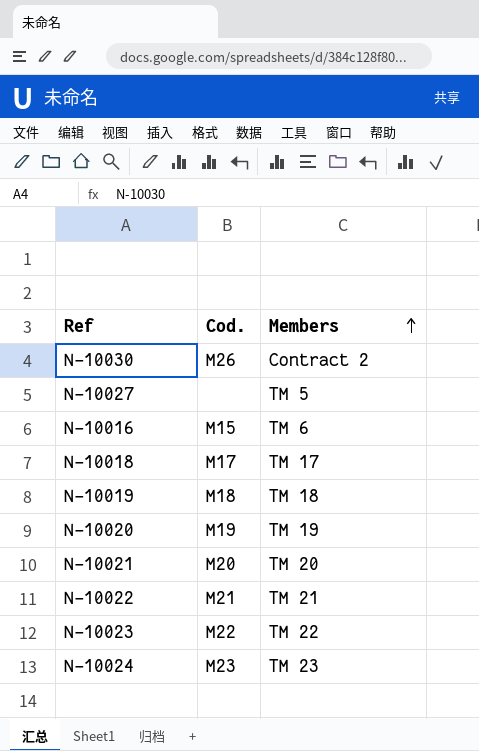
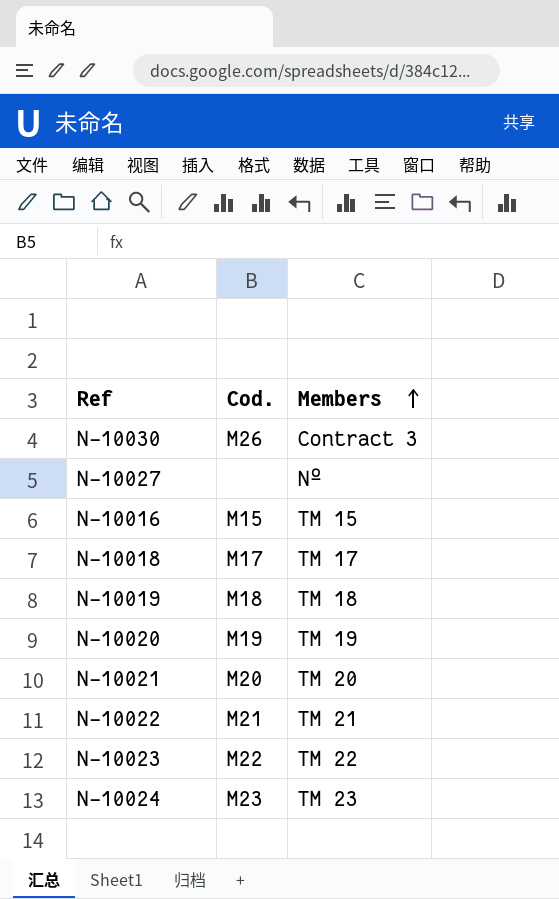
N-10030 | Members: Contract 2 -> Contract 3
N-10027 | Members: TM 5 -> Nº
N-10016 | Members: TM 6 -> TM 15

